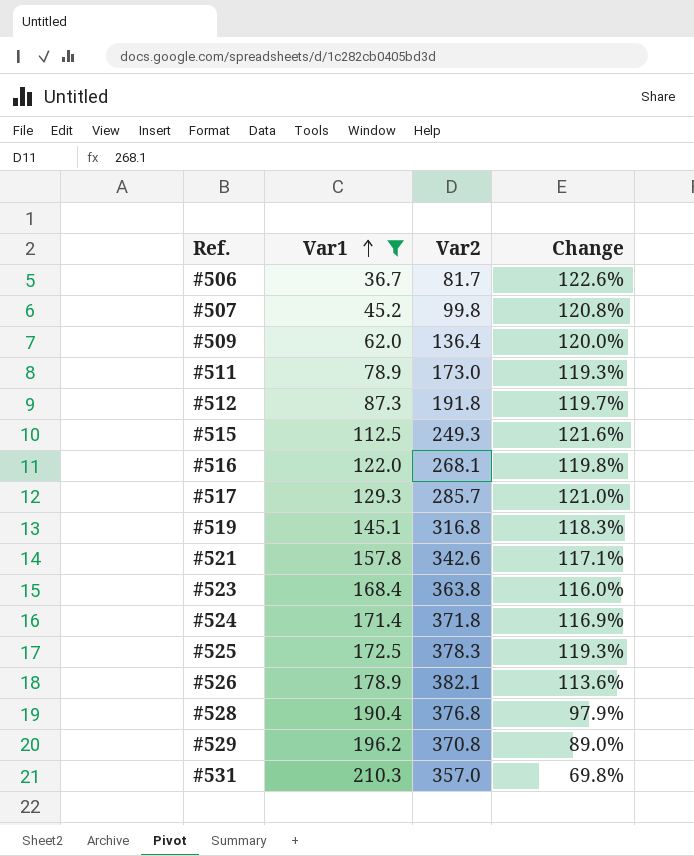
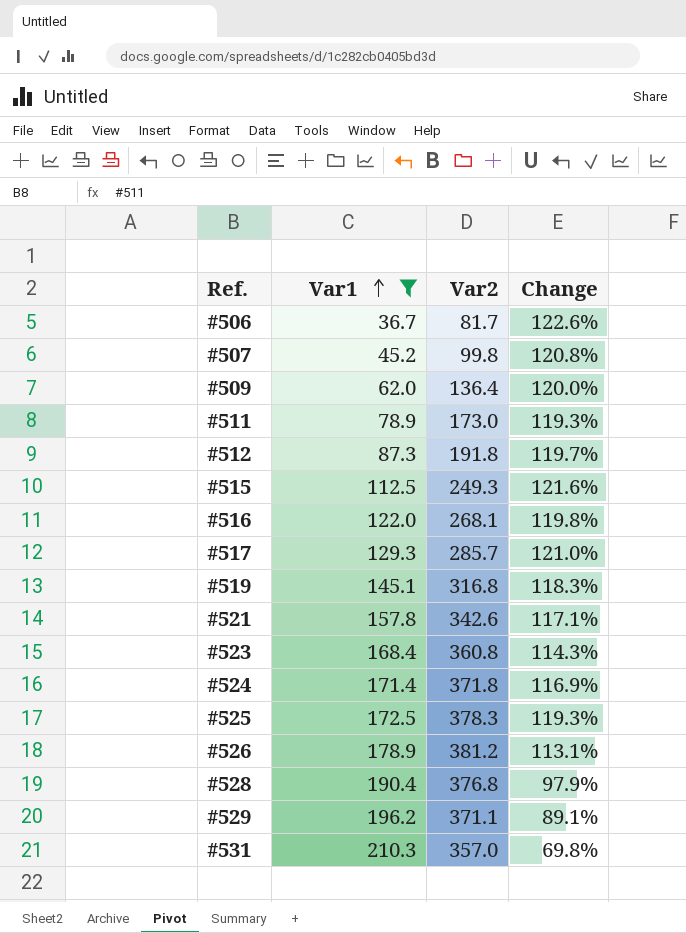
#523 | Var2: 363.8 -> 360.8
#523 | Change: 116.0% -> 114.3%
#526 | Var2: 382.1 -> 381.2
#526 | Change: 113.6% -> 113.1%
#529 | Var2: 370.8 -> 371.1
#529 | Change: 89.0% -> 89.1%

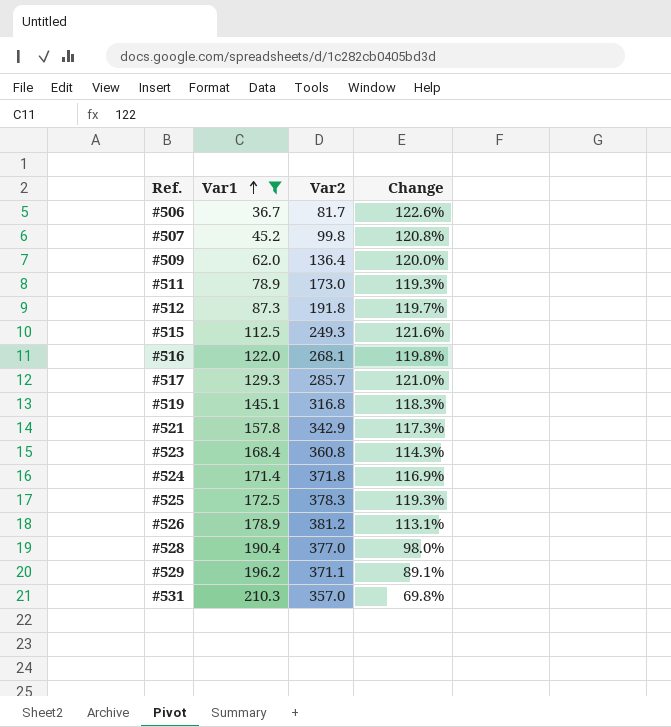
#521 | Var2: 342.6 -> 342.9
#521 | Change: 117.1% -> 117.3%
#528 | Var2: 376.8 -> 377.0
#528 | Change: 97.9% -> 98.0%

